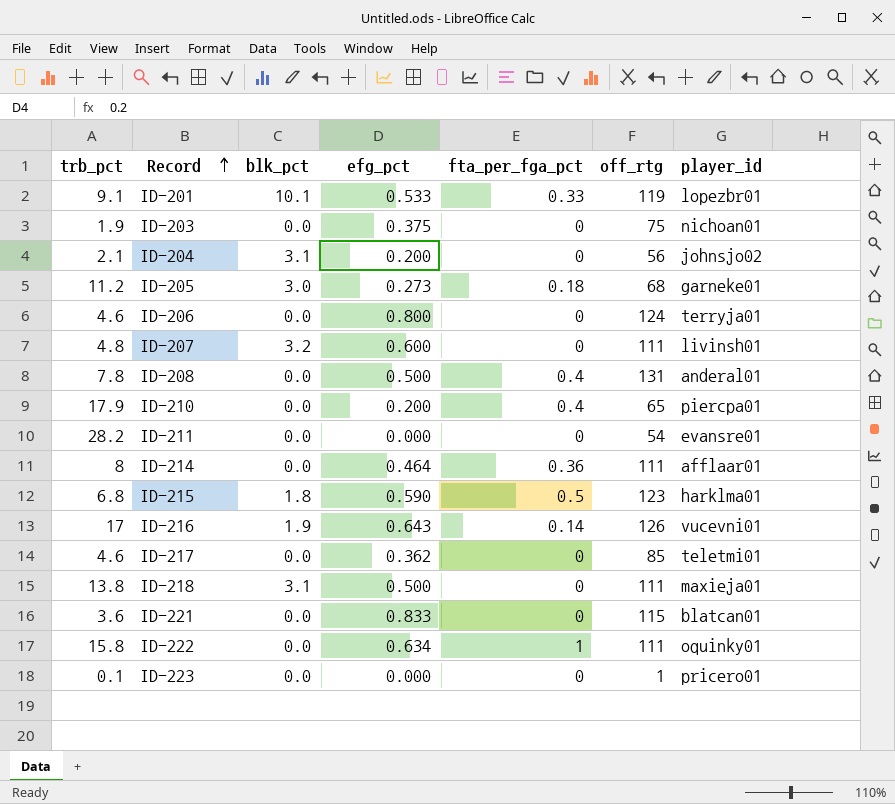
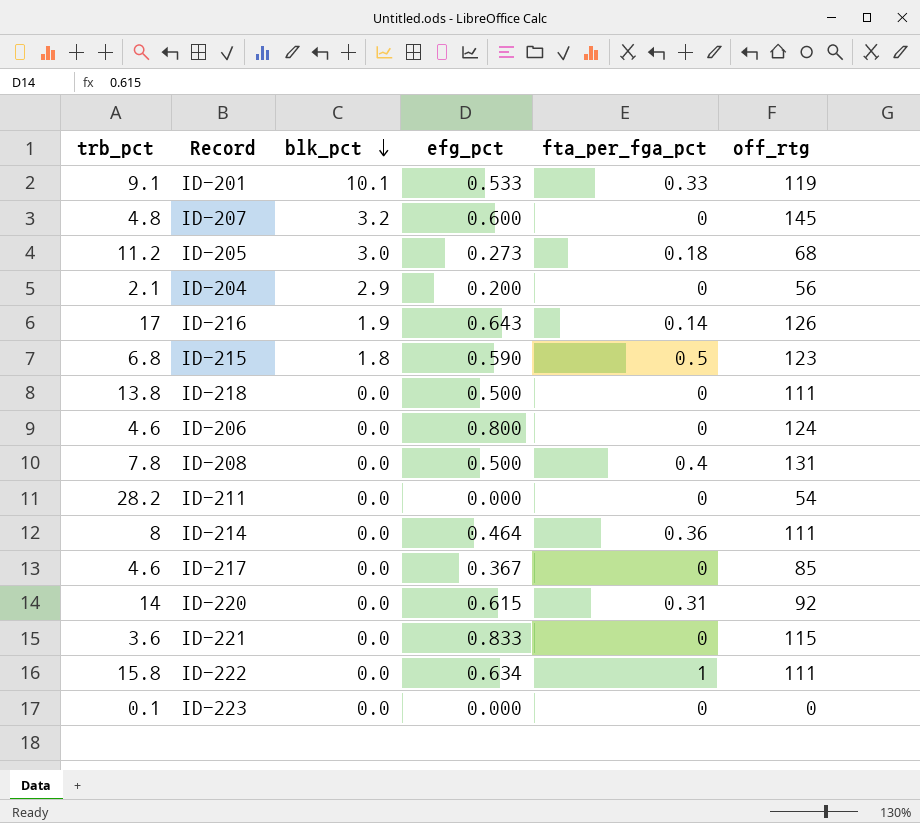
row order: Record ascending -> blk_pct descending
column player_id | position: 7 -> none
row ID-203: 1.9 | 0.0 | 0.375 | 0 | 75 | nichoan01 -> none
row ID-210: 17.9 | 0.0 | 0.200 | 0.4 | 65 | piercpa01 -> none
ID-207 | off_rtg: 111 -> 145
ID-204 | blk_pct: 3.1 -> 2.9
ID-218 | blk_pct: 3.1 -> 0.0
ID-217 | efg_pct: 0.362 -> 0.367
row ID-220: none -> 14 | 0.0 | 0.615 | 0.31 | 92
ID-223 | off_rtg: 1 -> 0

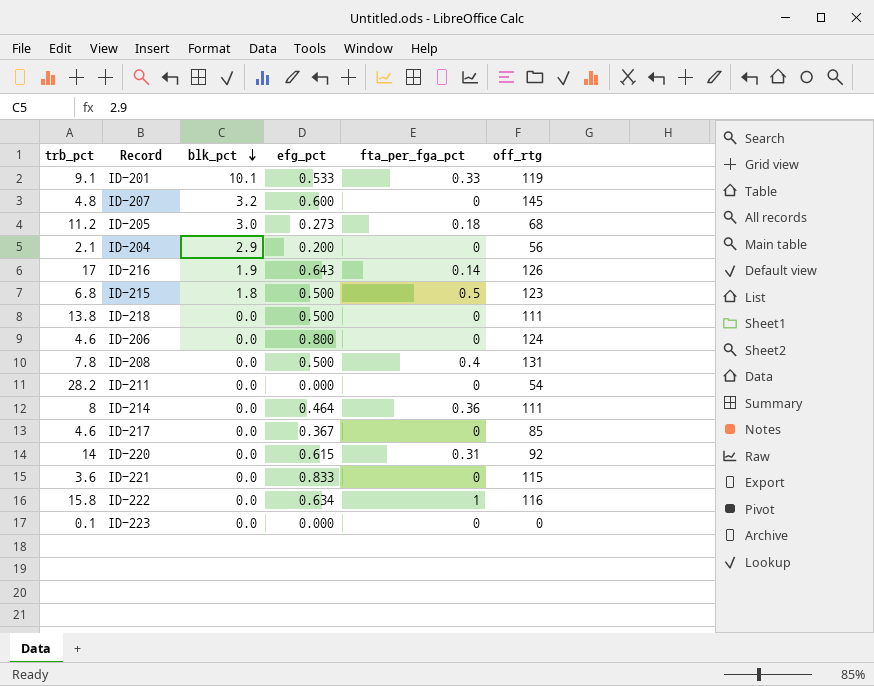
ID-215 | efg_pct: 0.590 -> 0.500
ID-222 | off_rtg: 111 -> 116

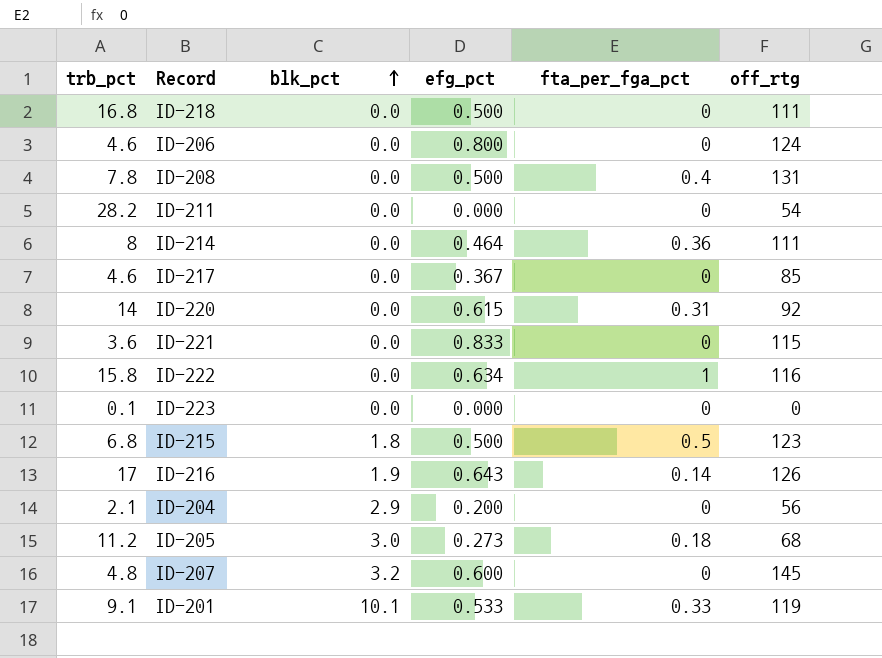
row order: blk_pct descending -> blk_pct ascending
ID-218 | trb_pct: 13.8 -> 16.8

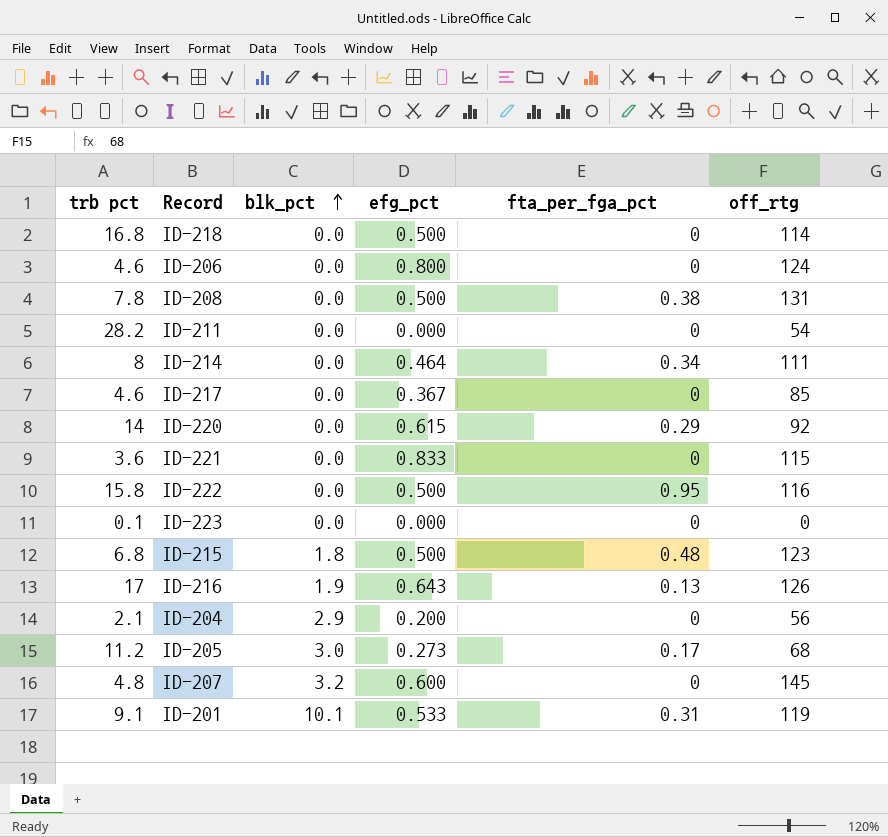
column name: trb_pct -> trb pct
ID-218 | off_rtg: 111 -> 114
ID-208 | fta_per_fga_pct: 0.4 -> 0.38
ID-214 | fta_per_fga_pct: 0.36 -> 0.34
ID-220 | fta_per_fga_pct: 0.31 -> 0.29
ID-222 | efg_pct: 0.634 -> 0.500
ID-222 | fta_per_fga_pct: 1 -> 0.95
ID-215 | fta_per_fga_pct: 0.5 -> 0.48
ID-216 | fta_per_fga_pct: 0.14 -> 0.13
ID-205 | fta_per_fga_pct: 0.18 -> 0.17
ID-201 | fta_per_fga_pct: 0.33 -> 0.31

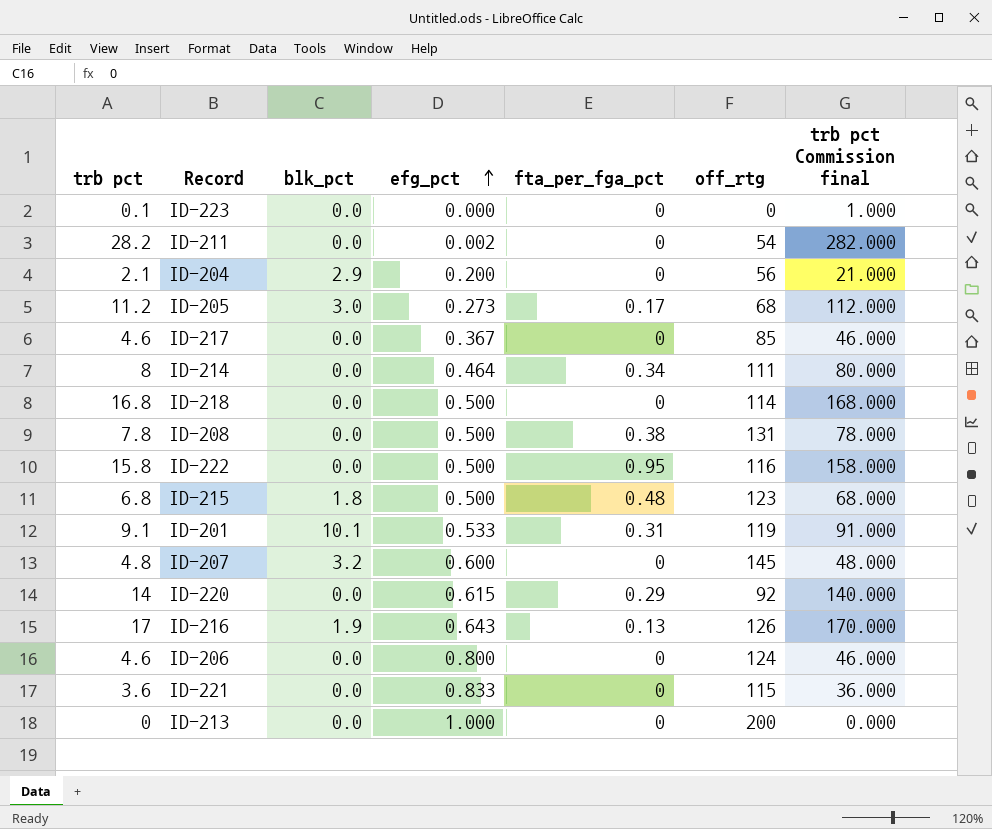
row order: blk_pct ascending -> efg_pct ascending
column trb pct Commission final | formula: none -> [trb pct] * 10
ID-211 | efg_pct: 0.000 -> 0.002
row ID-213: none -> 0 | 0.0 | 1.000 | 0 | 200 | 0.000

